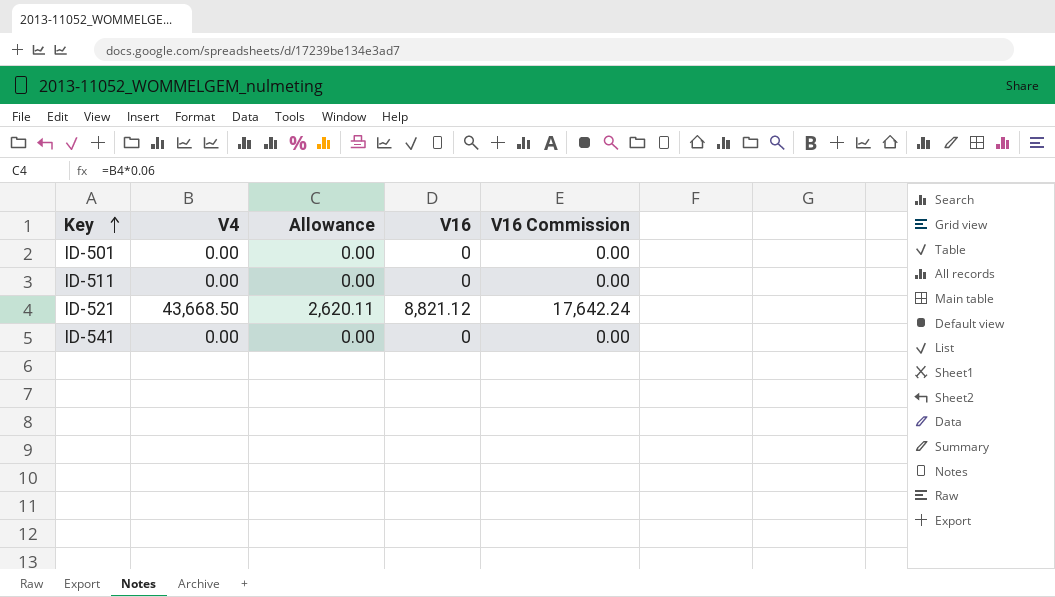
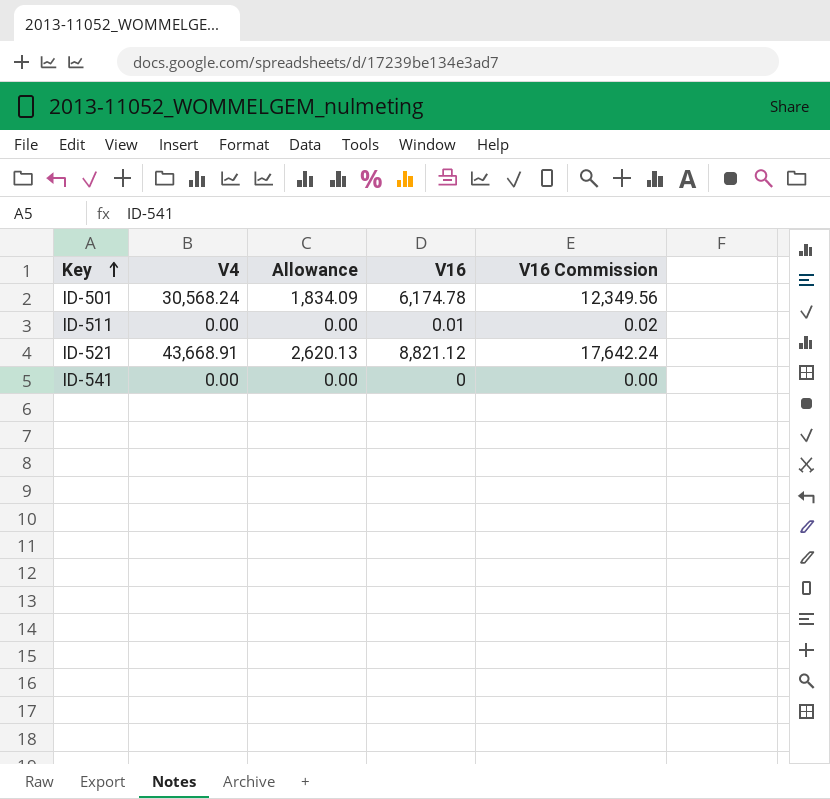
ID-501 | V4: 0.00 -> 30,568.24
ID-501 | Allowance: 0.00 -> 1,834.09
ID-501 | V16: 0 -> 6,174.78
ID-501 | V16 Commission: 0.00 -> 12,349.56
ID-511 | V16: 0 -> 0.01
ID-511 | V16 Commission: 0.00 -> 0.02
ID-521 | V4: 43,668.50 -> 43,668.91
ID-521 | Allowance: 2,620.11 -> 2,620.13

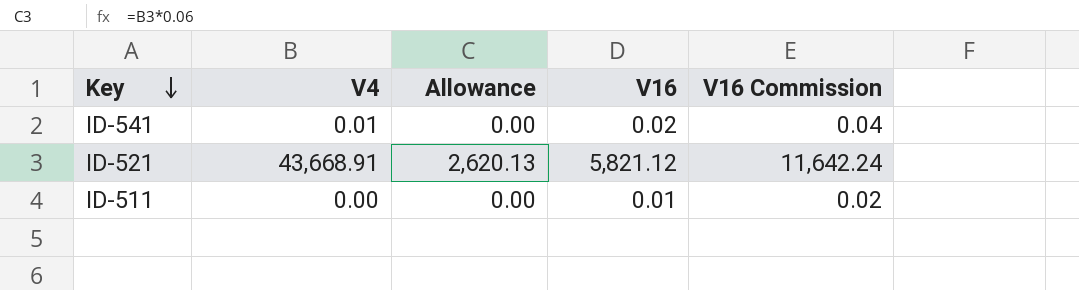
row order: Key ascending -> Key descending
row ID-501: 30,568.24 | 1,834.09 | 6,174.78 | 12,349.56 -> none
ID-541 | V4: 0.00 -> 0.01
ID-541 | V16: 0 -> 0.02
ID-541 | V16 Commission: 0.00 -> 0.04
ID-521 | V16: 8,821.12 -> 5,821.12
ID-521 | V16 Commission: 17,642.24 -> 11,642.24

